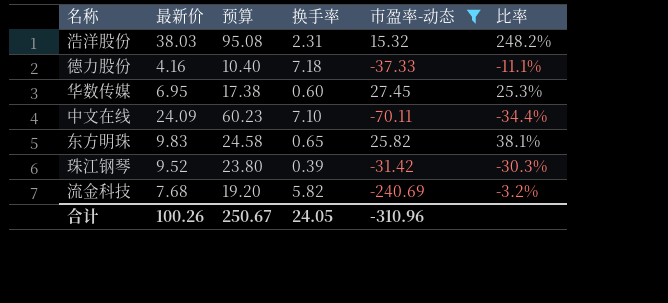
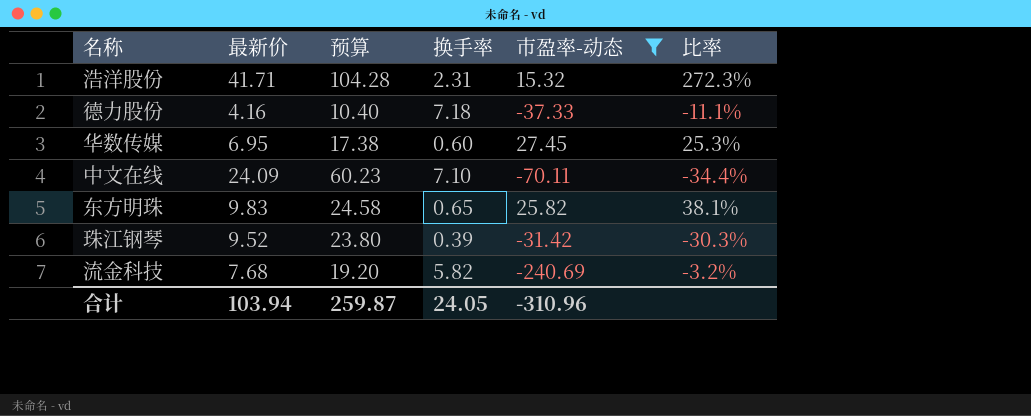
浩洋股份 | 最新价: 38.03 -> 41.71
浩洋股份 | 预算: 95.08 -> 104.28
浩洋股份 | 比率: 248.2% -> 272.3%
合计 | 最新价: 100.26 -> 103.94
合计 | 预算: 250.67 -> 259.87

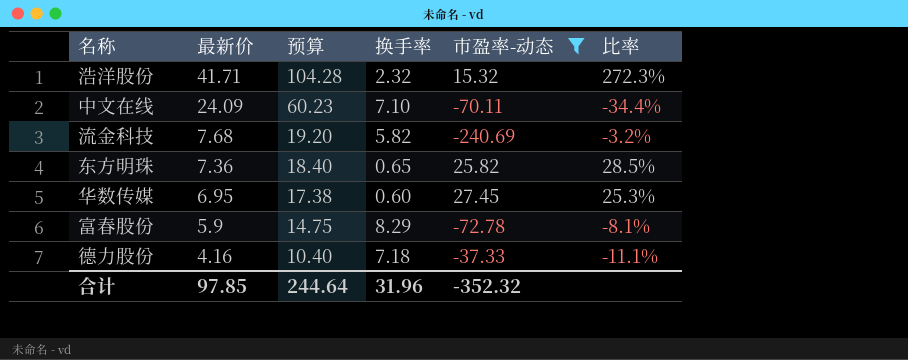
row order: none -> 最新价 descending
row 珠江钢琴: 9.52 | 23.80 | 0.39 | -31.42 | -30.3% -> none
浩洋股份 | 换手率: 2.31 -> 2.32
东方明珠 | 最新价: 9.83 -> 7.36
东方明珠 | 预算: 24.58 -> 18.40
东方明珠 | 比率: 38.1% -> 28.5%
row 富春股份: none -> 5.9 | 14.75 | 8.29 | -72.78 | -8.1%
合计 | 最新价: 103.94 -> 97.85
合计 | 预算: 259.87 -> 244.64
合计 | 换手率: 24.05 -> 31.96
合计 | 市盈率-动态: -310.96 -> -352.32

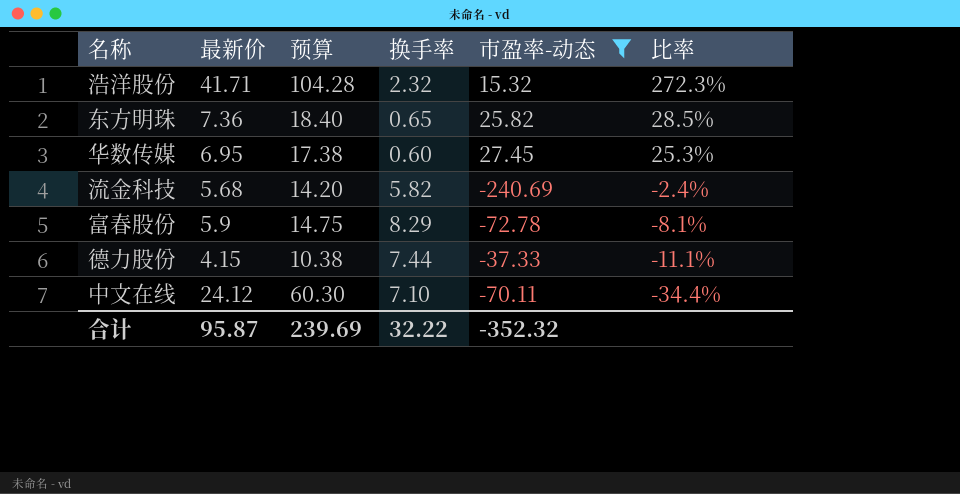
row order: 最新价 descending -> 比率 descending
流金科技 | 最新价: 7.68 -> 5.68
流金科技 | 预算: 19.20 -> 14.20
流金科技 | 比率: -3.2% -> -2.4%
德力股份 | 最新价: 4.16 -> 4.15
德力股份 | 预算: 10.40 -> 10.38
德力股份 | 换手率: 7.18 -> 7.44
中文在线 | 最新价: 24.09 -> 24.12
中文在线 | 预算: 60.23 -> 60.30
合计 | 最新价: 97.85 -> 95.87
合计 | 预算: 244.64 -> 239.69
合计 | 换手率: 31.96 -> 32.22

